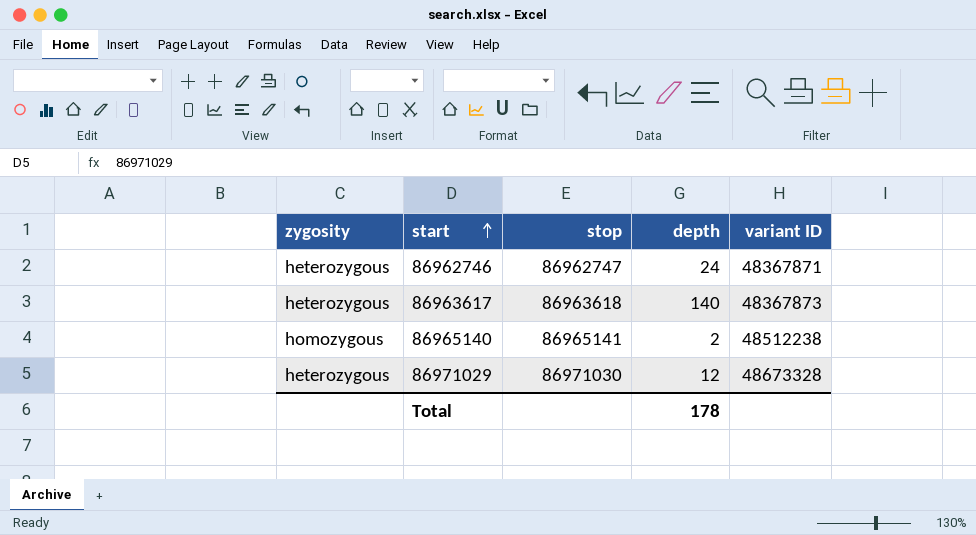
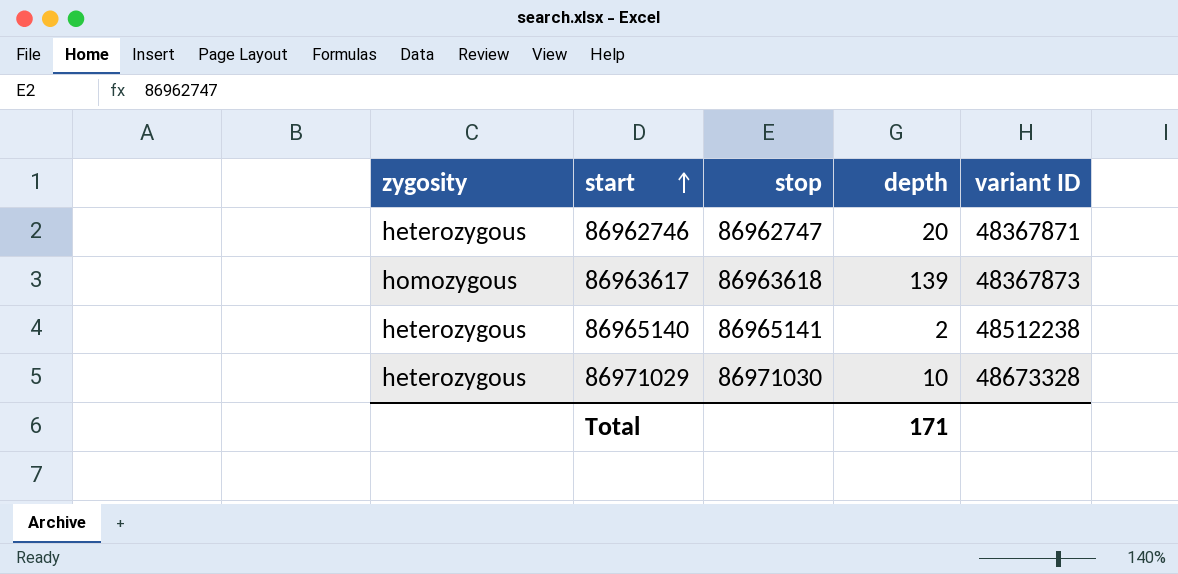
86962746 | depth: 24 -> 20
86963617 | zygosity: heterozygous -> homozygous
86963617 | depth: 140 -> 139
86965140 | zygosity: homozygous -> heterozygous
86971029 | depth: 12 -> 10
Total | depth: 178 -> 171

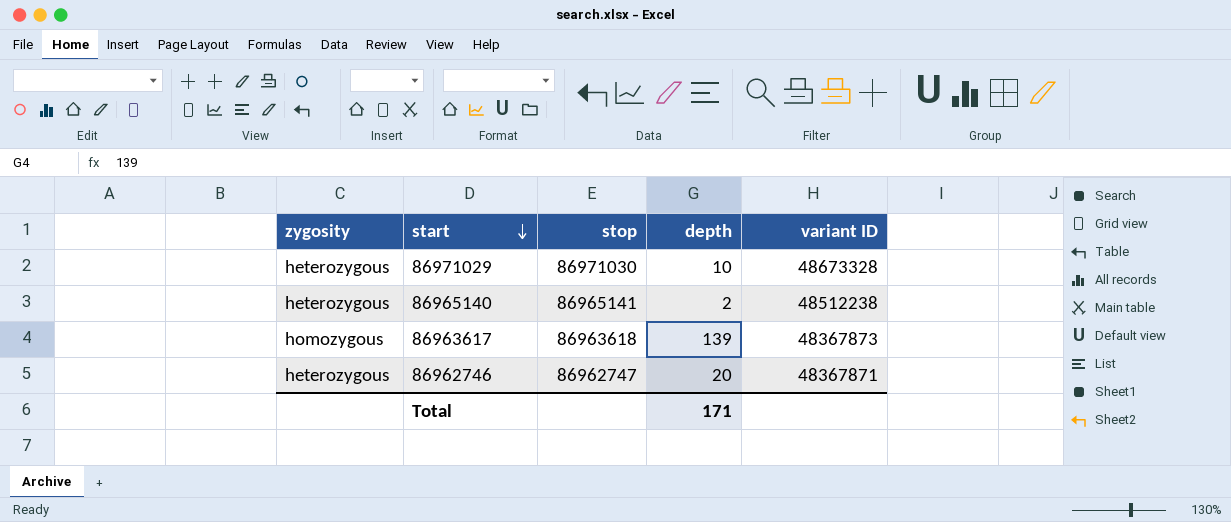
row order: start ascending -> start descending

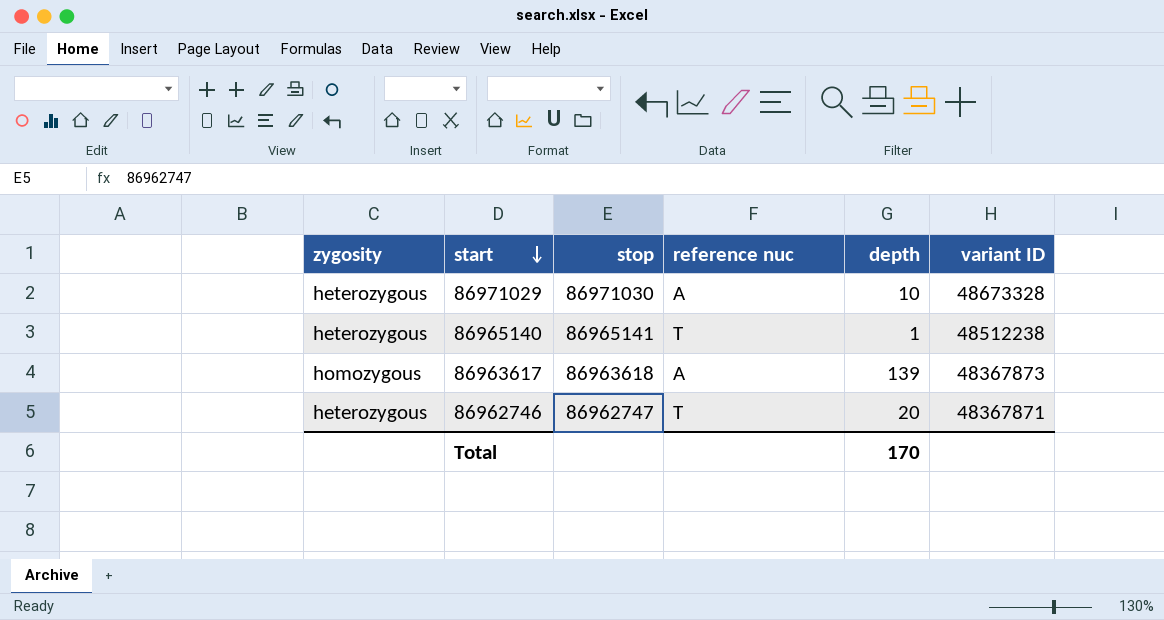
column reference nuc | position: none -> 4
86965140 | depth: 2 -> 1
Total | depth: 171 -> 170

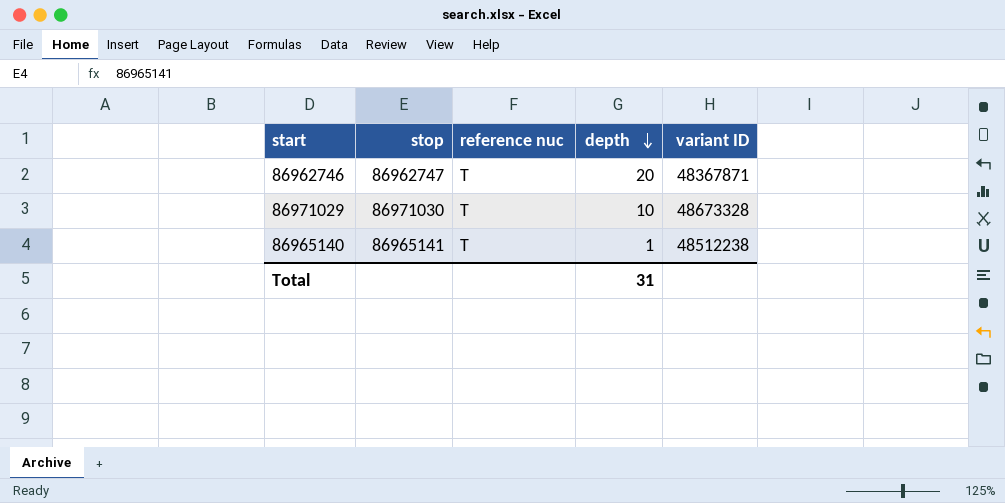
row order: start descending -> depth descending
column zygosity | position: 1 -> none
row 86963617: homozygous | 86963618 | A | 139 | 48367873 -> none
86971029 | reference nuc: A -> T
Total | depth: 170 -> 31

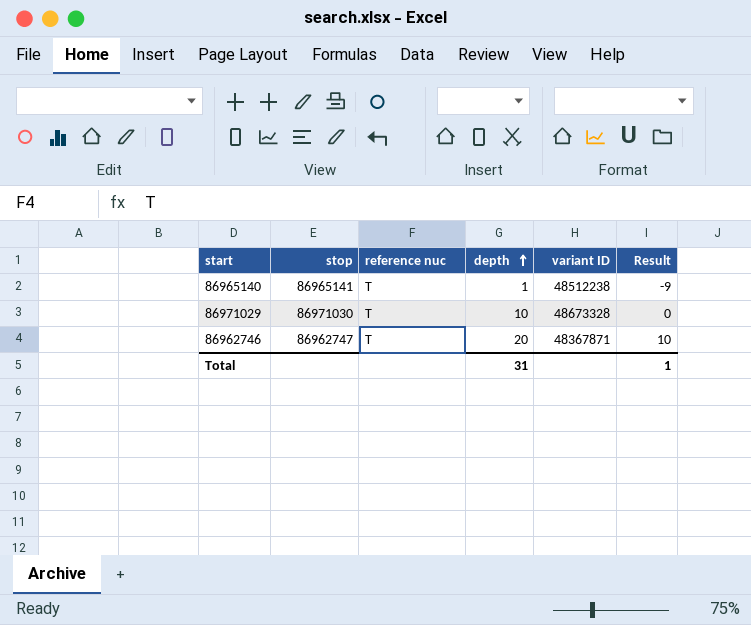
row order: depth descending -> depth ascending
column Result | formula: none -> [depth] - 10

